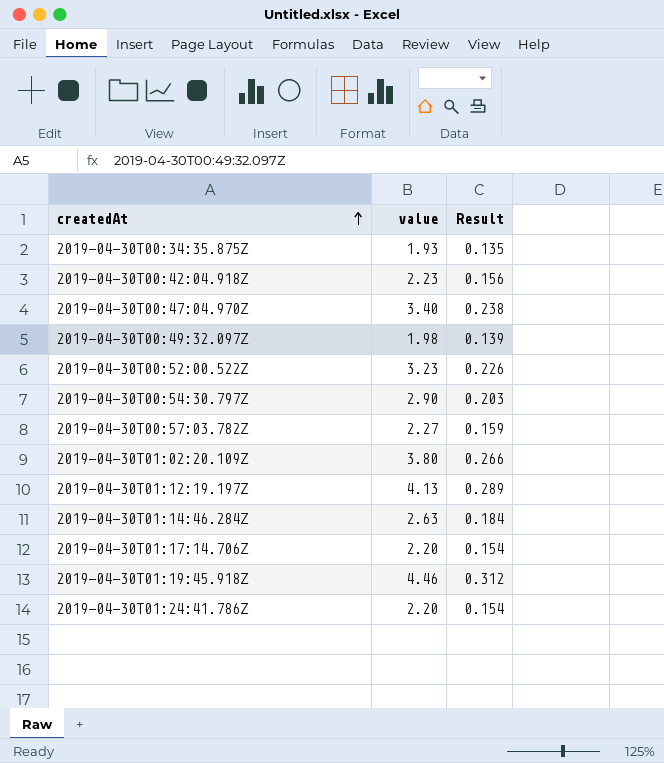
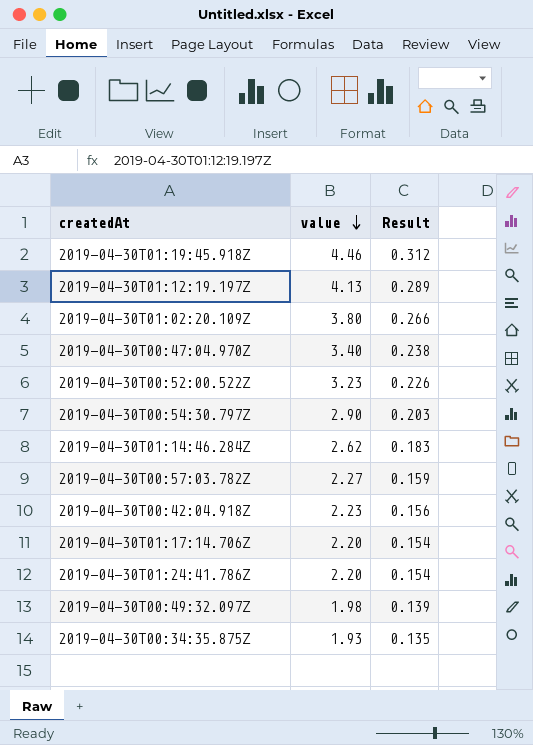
row order: createdAt ascending -> value descending
2019-04-30T01:14:46.284Z | value: 2.63 -> 2.62
2019-04-30T01:14:46.284Z | Result: 0.184 -> 0.183

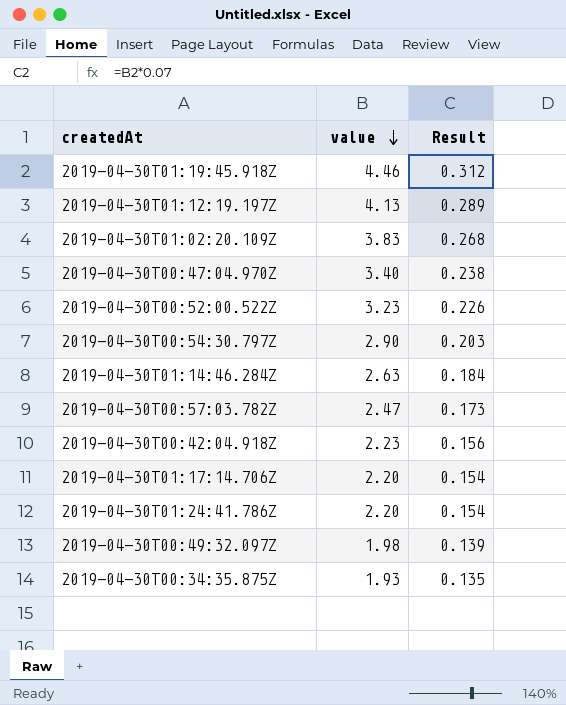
2019-04-30T01:02:20.109Z | value: 3.80 -> 3.83
2019-04-30T01:02:20.109Z | Result: 0.266 -> 0.268
2019-04-30T01:14:46.284Z | value: 2.62 -> 2.63
2019-04-30T01:14:46.284Z | Result: 0.183 -> 0.184
2019-04-30T00:57:03.782Z | value: 2.27 -> 2.47
2019-04-30T00:57:03.782Z | Result: 0.159 -> 0.173

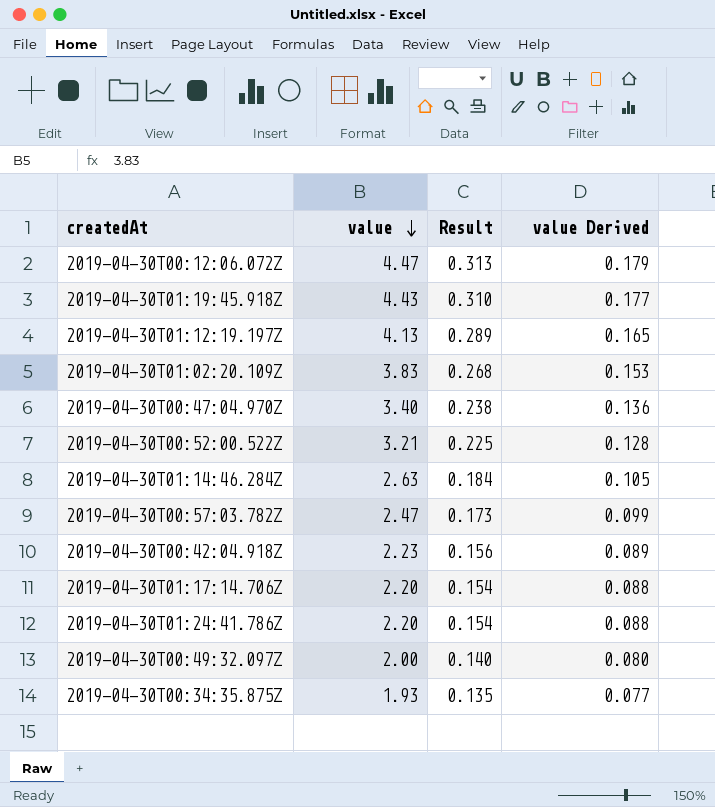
column value Derived | formula: none -> [value] * 0.04
row 2019-04-30T00:54:30.797Z: 2.90 | 0.203 -> none
row 2019-04-30T00:12:06.072Z: none -> 4.47 | 0.313 | 0.179
2019-04-30T01:19:45.918Z | value: 4.46 -> 4.43
2019-04-30T01:19:45.918Z | Result: 0.312 -> 0.310
2019-04-30T00:52:00.522Z | value: 3.23 -> 3.21
2019-04-30T00:52:00.522Z | Result: 0.226 -> 0.225
2019-04-30T00:49:32.097Z | value: 1.98 -> 2.00
2019-04-30T00:49:32.097Z | Result: 0.139 -> 0.140

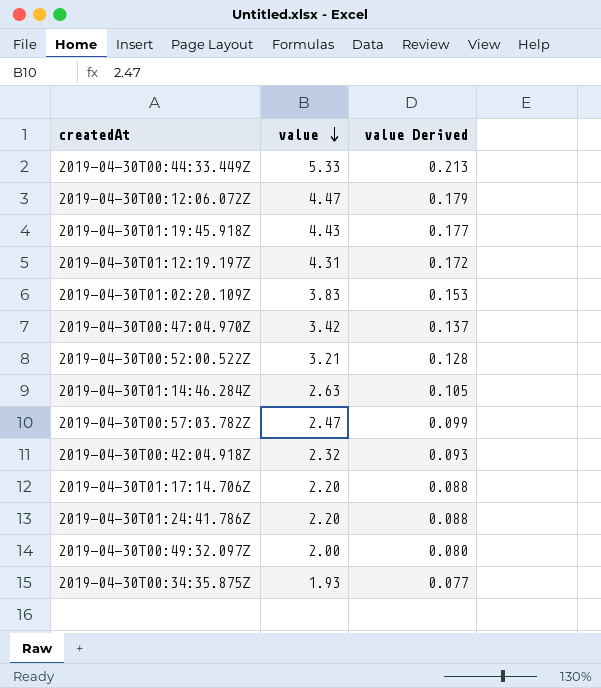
column Result | formula: [value] * 0.07 -> none
row 2019-04-30T00:44:33.449Z: none -> 5.33 | 0.213
2019-04-30T01:12:19.197Z | value: 4.13 -> 4.31
2019-04-30T01:12:19.197Z | value Derived: 0.165 -> 0.172
2019-04-30T00:47:04.970Z | value: 3.40 -> 3.42
2019-04-30T00:47:04.970Z | value Derived: 0.136 -> 0.137
2019-04-30T00:42:04.918Z | value: 2.23 -> 2.32
2019-04-30T00:42:04.918Z | value Derived: 0.089 -> 0.093

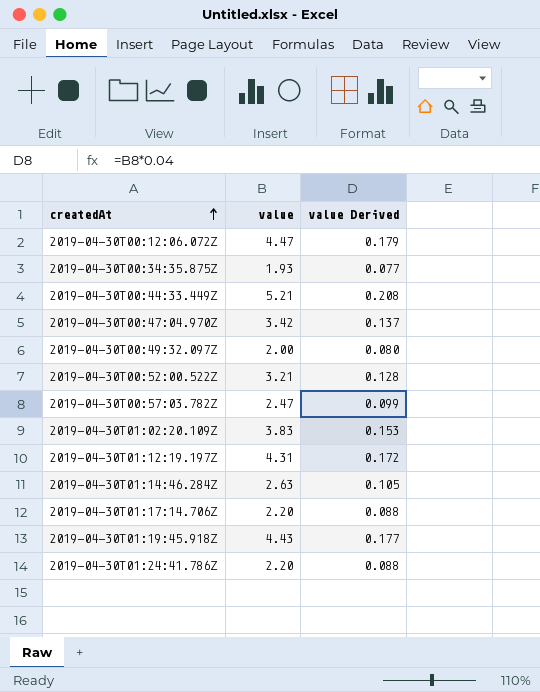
row order: value descending -> createdAt ascending
row 2019-04-30T00:42:04.918Z: 2.32 | 0.093 -> none
2019-04-30T00:44:33.449Z | value: 5.33 -> 5.21
2019-04-30T00:44:33.449Z | value Derived: 0.213 -> 0.208

